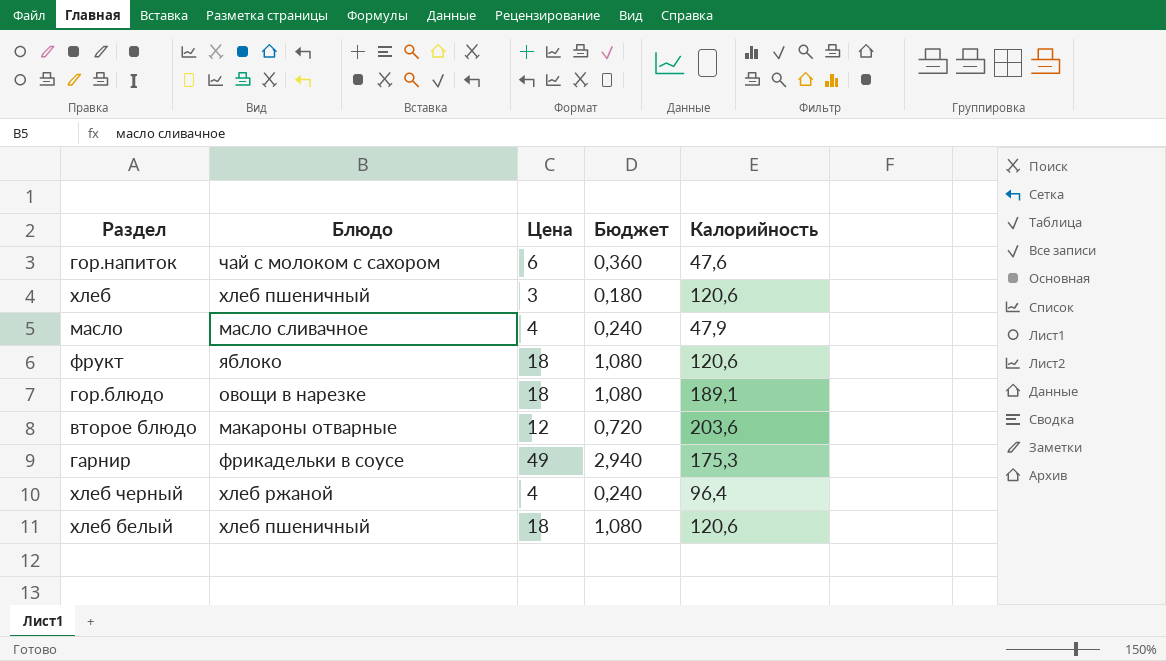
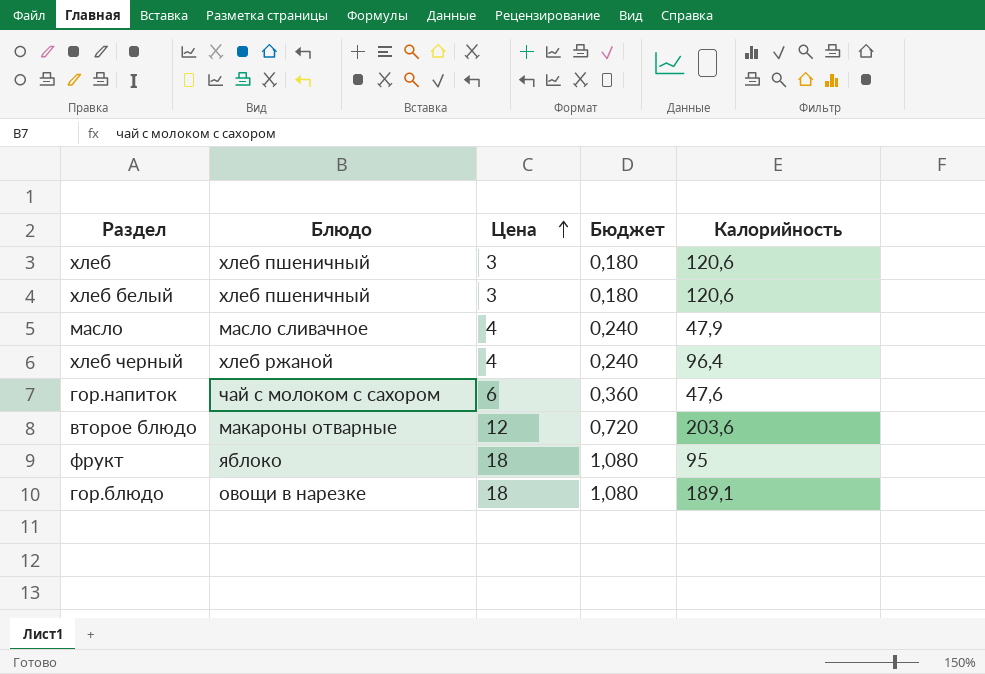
row order: none -> Цена ascending
row гарнир: фрикадельки в соусе | 49 | 2,940 | 175,3 -> none
хлеб белый | Цена: 18 -> 3
хлеб белый | Бюджет: 1,080 -> 0,180
фрукт | Калорийность: 120,6 -> 95

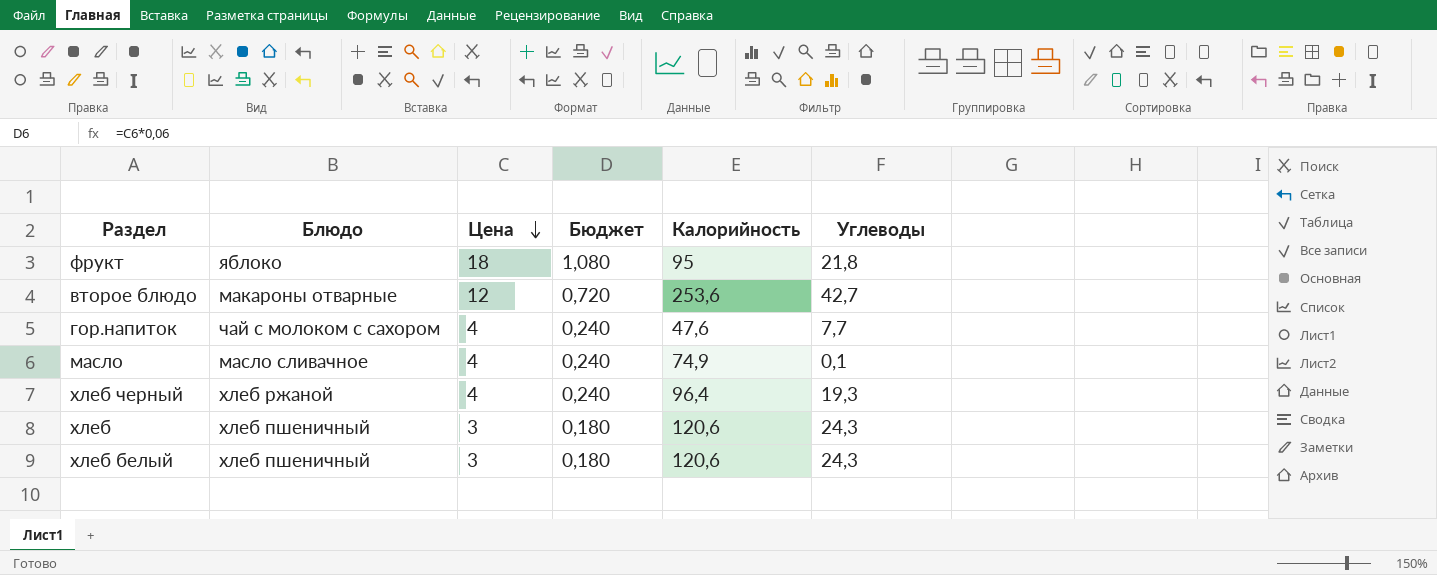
row order: Цена ascending -> Цена descending
column Углеводы | position: none -> 6
row гор.блюдо: овощи в нарезке | 18 | 1,080 | 189,1 -> none
второе блюдо | Калорийность: 203,6 -> 253,6
гор.напиток | Цена: 6 -> 4
гор.напиток | Бюджет: 0,360 -> 0,240
масло | Калорийность: 47,9 -> 74,9

